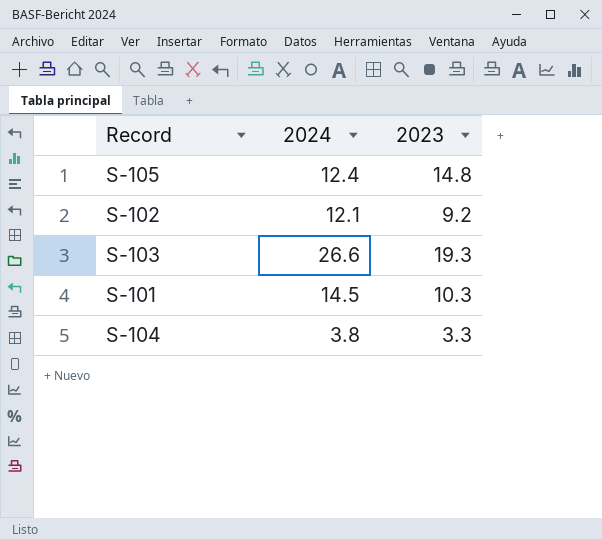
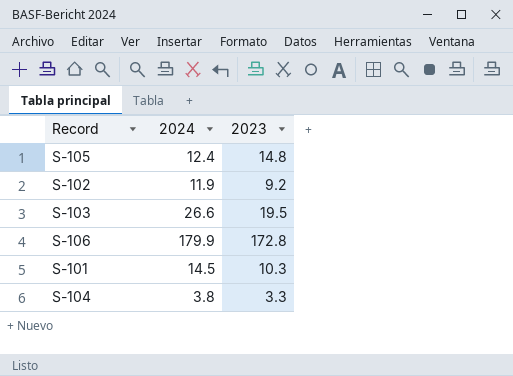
S-102 | 2024: 12.1 -> 11.9
S-103 | 2023: 19.3 -> 19.5
row S-106: none -> 179.9 | 172.8

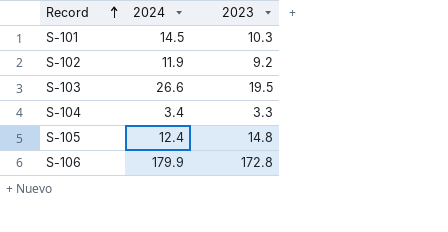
row order: none -> Record ascending
S-104 | 2024: 3.8 -> 3.4

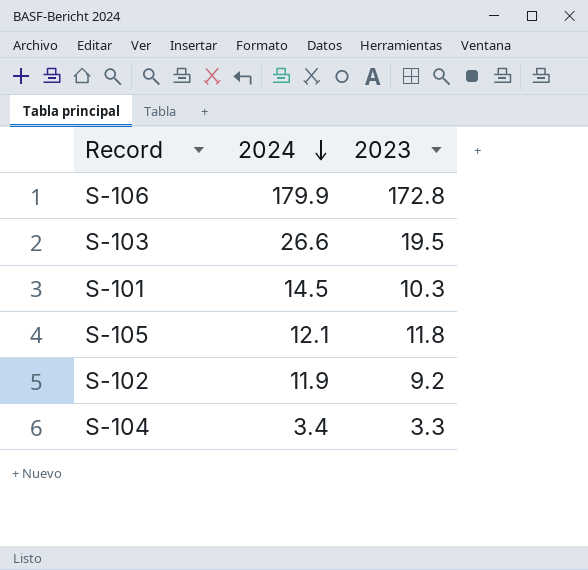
row order: Record ascending -> 2024 descending
S-105 | 2024: 12.4 -> 12.1
S-105 | 2023: 14.8 -> 11.8

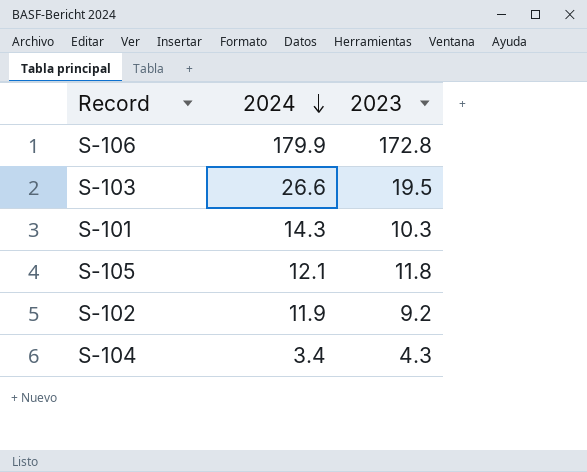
S-101 | 2024: 14.5 -> 14.3
S-104 | 2023: 3.3 -> 4.3

